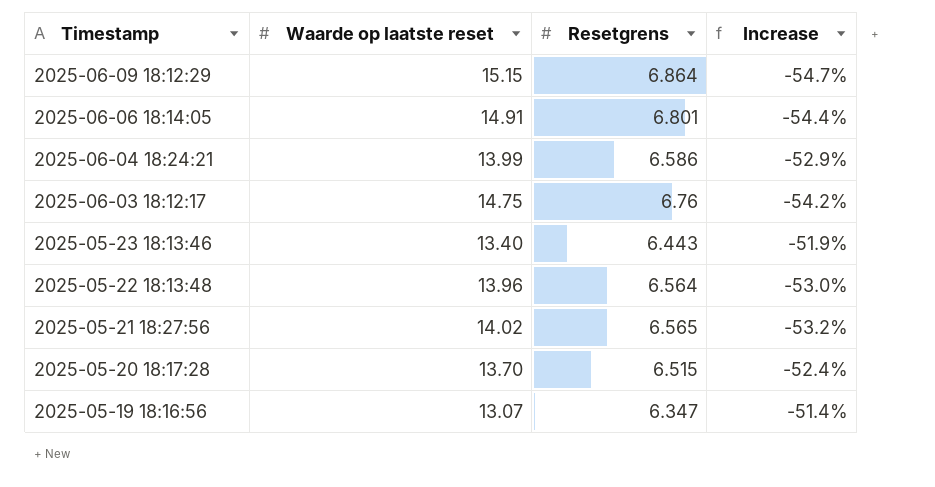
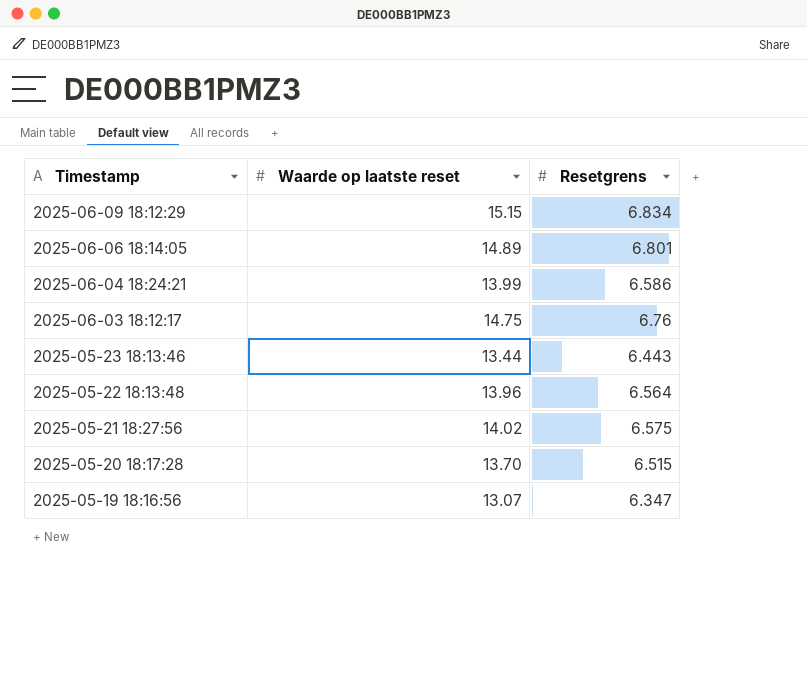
column Increase | formula: ([Resetgrens] - [Waarde op laatste reset]) / [Waarde op laatste reset] -> none
2025-06-09 18:12:29 | Resetgrens: 6.864 -> 6.834
2025-06-06 18:14:05 | Waarde op laatste reset: 14.91 -> 14.89
2025-05-23 18:13:46 | Waarde op laatste reset: 13.40 -> 13.44
2025-05-21 18:27:56 | Resetgrens: 6.565 -> 6.575

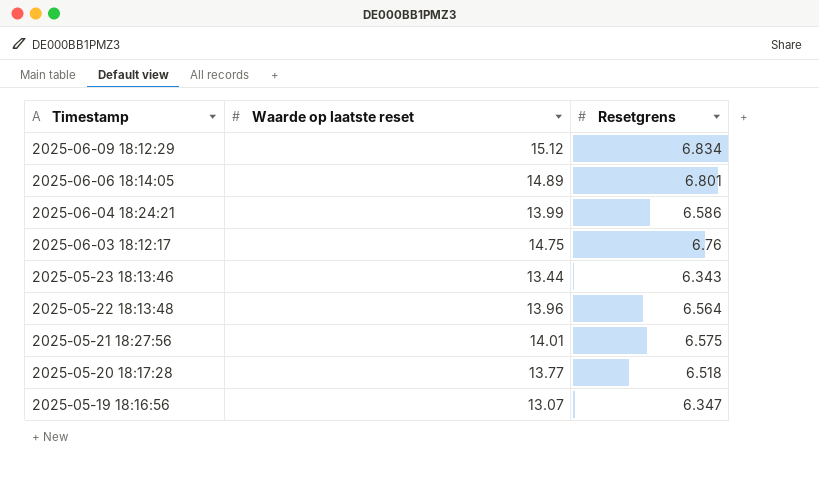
2025-06-09 18:12:29 | Waarde op laatste reset: 15.15 -> 15.12
2025-05-23 18:13:46 | Resetgrens: 6.443 -> 6.343
2025-05-21 18:27:56 | Waarde op laatste reset: 14.02 -> 14.01
2025-05-20 18:17:28 | Waarde op laatste reset: 13.70 -> 13.77
2025-05-20 18:17:28 | Resetgrens: 6.515 -> 6.518

